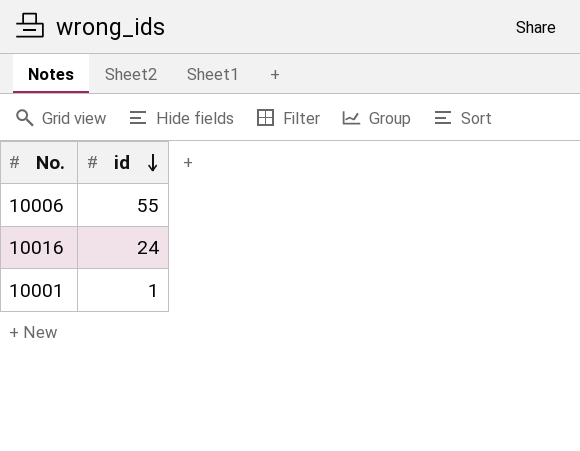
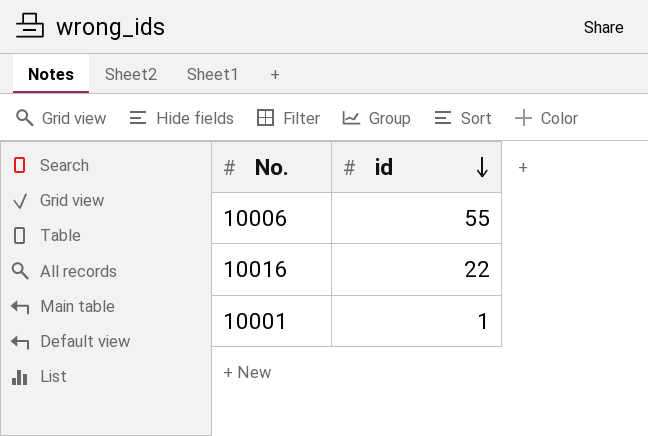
10016 | id: 24 -> 22

